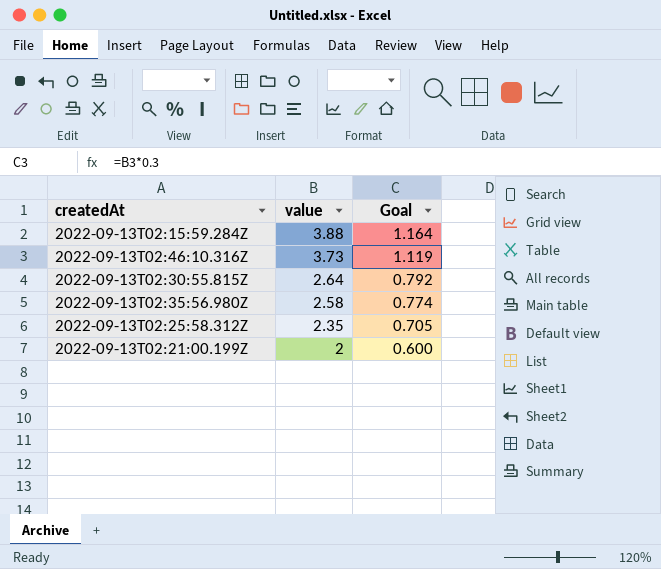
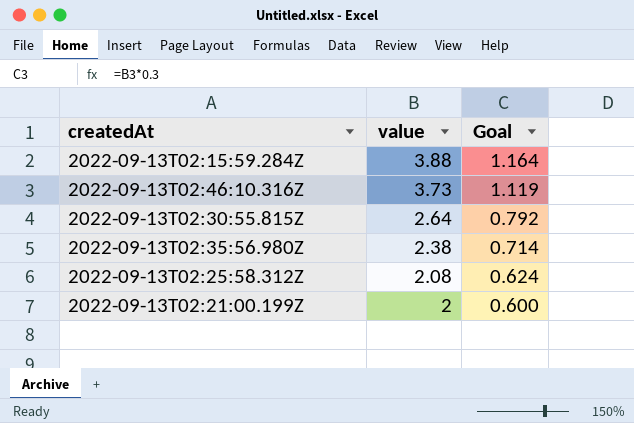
2022-09-13T02:35:56.980Z | value: 2.58 -> 2.38
2022-09-13T02:35:56.980Z | Goal: 0.774 -> 0.714
2022-09-13T02:25:58.312Z | value: 2.35 -> 2.08
2022-09-13T02:25:58.312Z | Goal: 0.705 -> 0.624

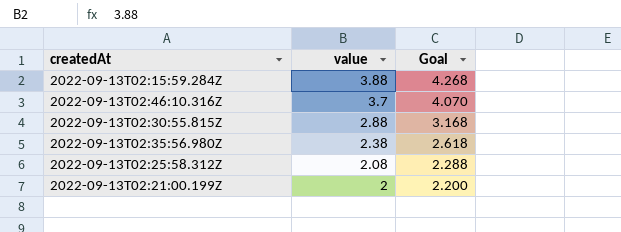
column Goal | formula: [value] * 0.3 -> [value] * 1.1
2022-09-13T02:46:10.316Z | value: 3.73 -> 3.7
2022-09-13T02:30:55.815Z | value: 2.64 -> 2.88

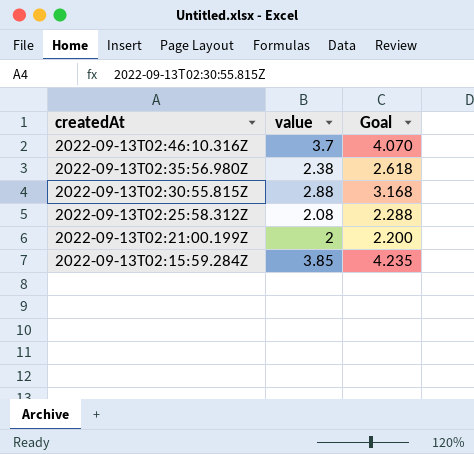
row order: value descending -> createdAt descending
2022-09-13T02:15:59.284Z | value: 3.88 -> 3.85
2022-09-13T02:15:59.284Z | Goal: 4.268 -> 4.235

